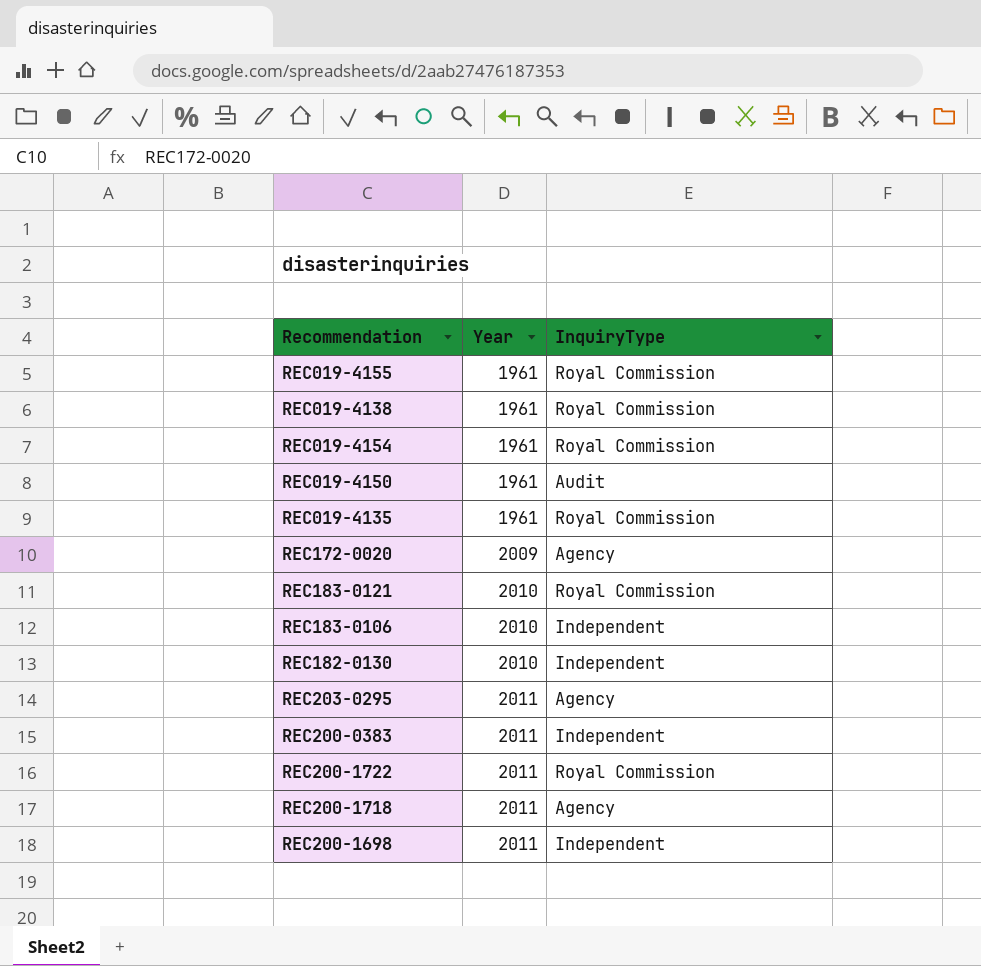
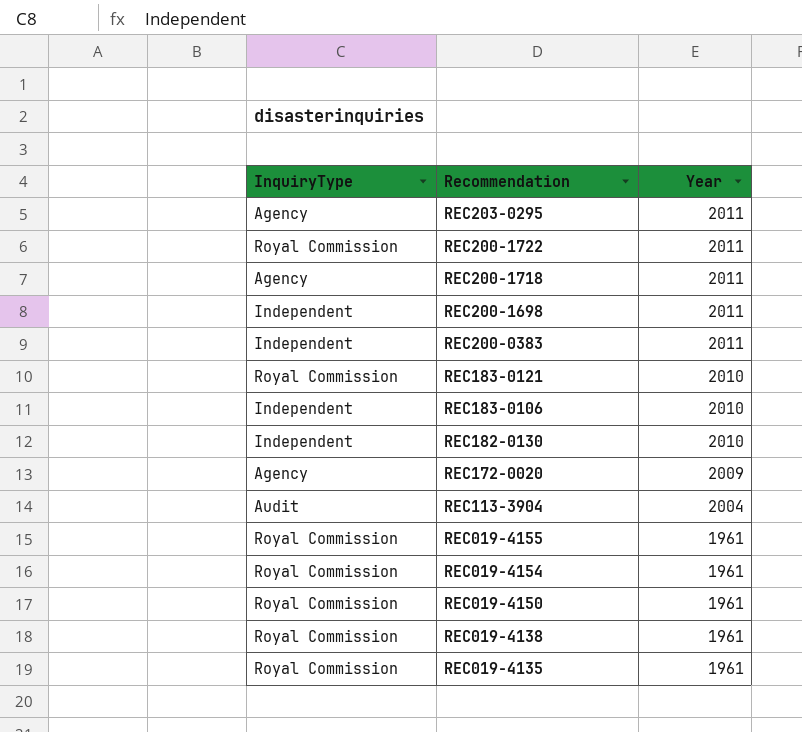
row order: Year ascending -> Recommendation descending
column InquiryType | position: 3 -> 1
row REC113-3904: none -> Audit | 2004
REC019-4150 | InquiryType: Audit -> Royal Commission

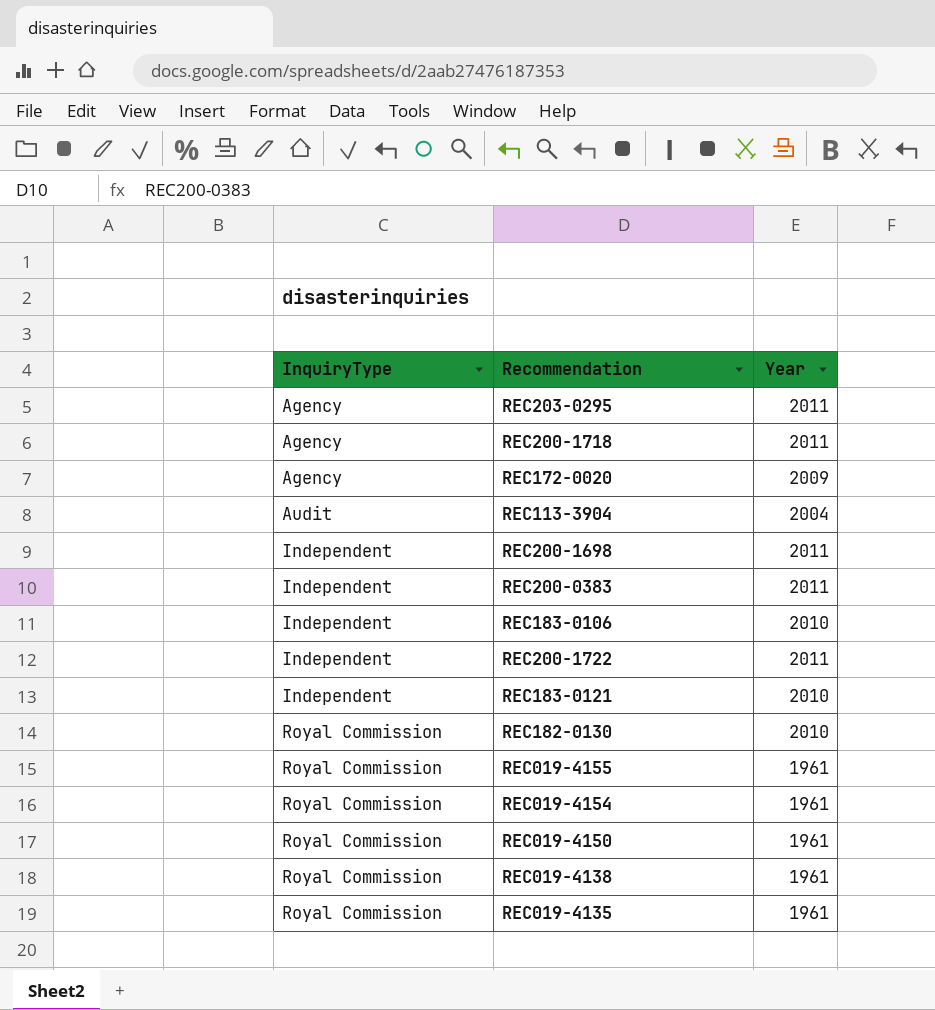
row order: Recommendation descending -> InquiryType ascending
REC200-1722 | InquiryType: Royal Commission -> Independent
REC183-0121 | InquiryType: Royal Commission -> Independent
REC182-0130 | InquiryType: Independent -> Royal Commission

